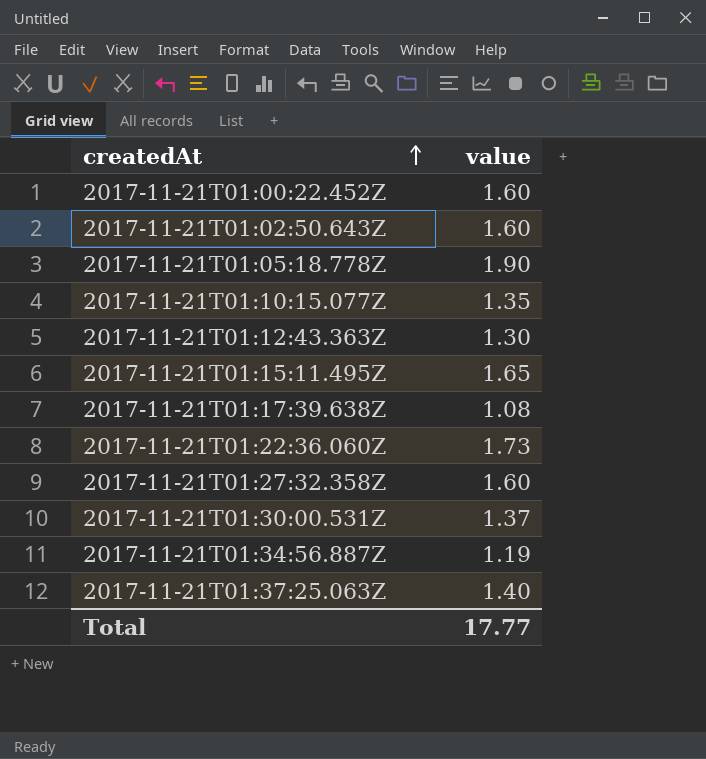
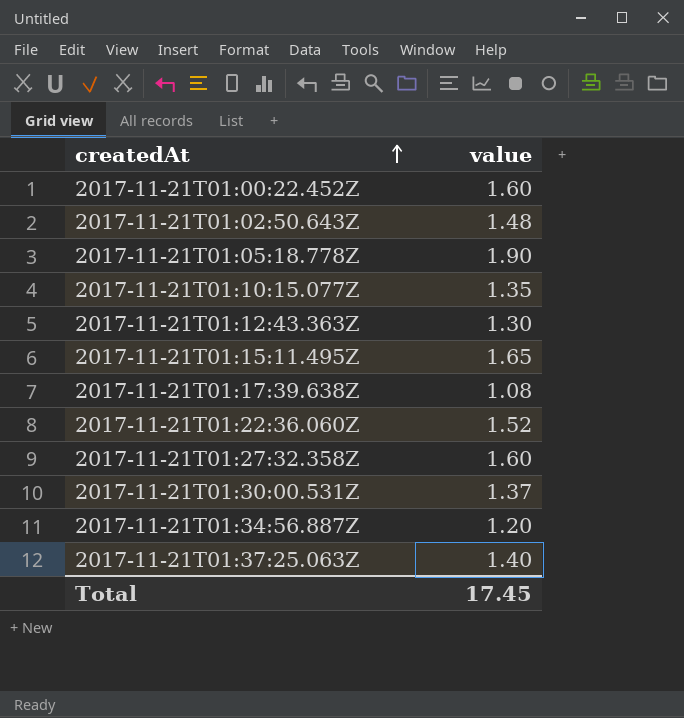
2017-11-21T01:02:50.643Z | value: 1.60 -> 1.48
2017-11-21T01:22:36.060Z | value: 1.73 -> 1.52
2017-11-21T01:34:56.887Z | value: 1.19 -> 1.20
Total | value: 17.77 -> 17.45

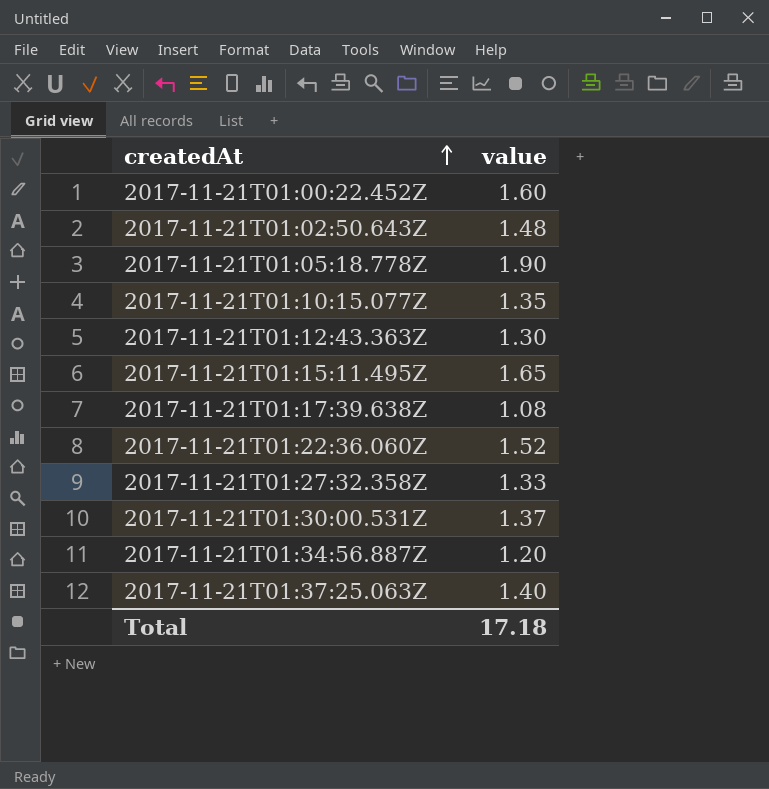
2017-11-21T01:27:32.358Z | value: 1.60 -> 1.33
Total | value: 17.45 -> 17.18

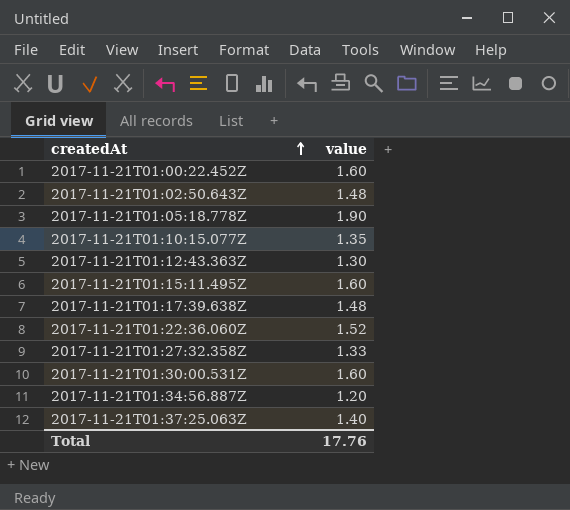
2017-11-21T01:15:11.495Z | value: 1.65 -> 1.60
2017-11-21T01:17:39.638Z | value: 1.08 -> 1.48
2017-11-21T01:30:00.531Z | value: 1.37 -> 1.60
Total | value: 17.18 -> 17.76

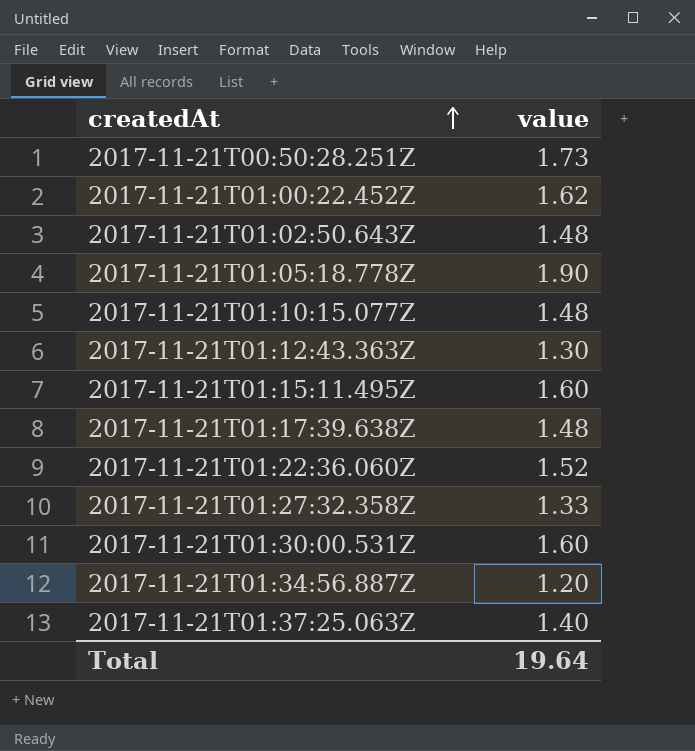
row 2017-11-21T00:50:28.251Z: none -> 1.73
2017-11-21T01:00:22.452Z | value: 1.60 -> 1.62
2017-11-21T01:10:15.077Z | value: 1.35 -> 1.48
Total | value: 17.76 -> 19.64

